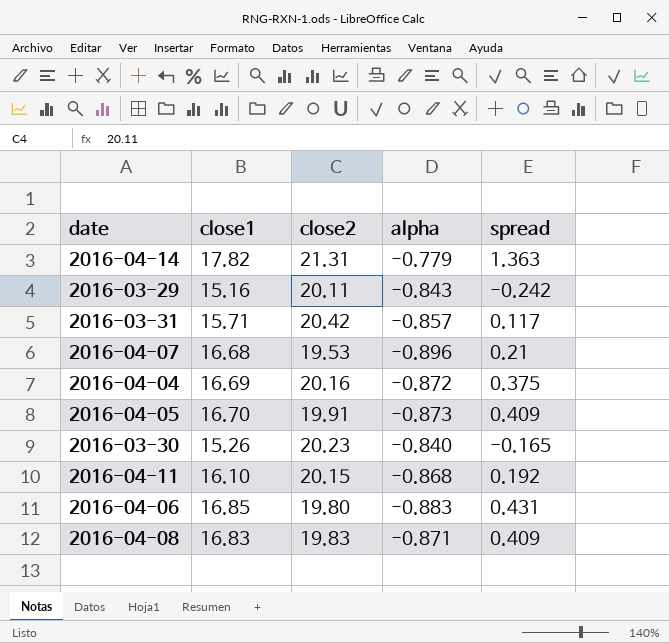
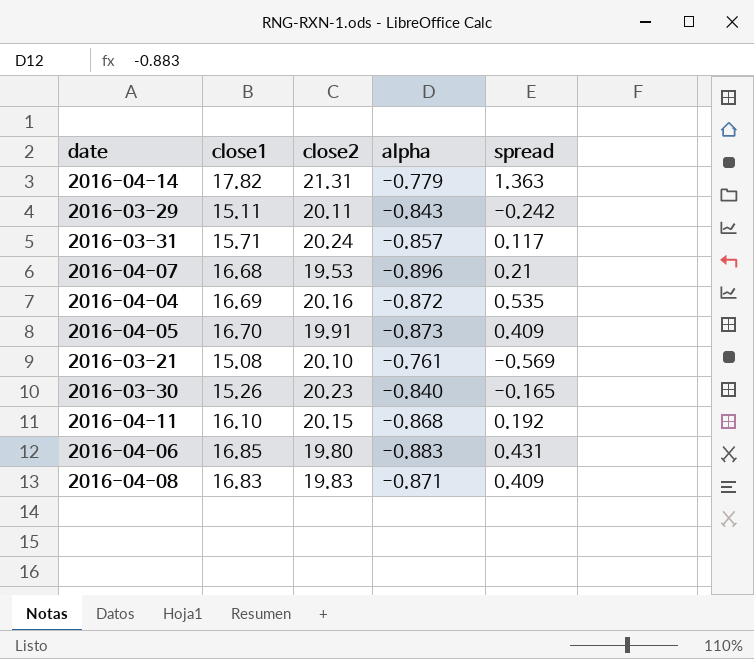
2016-03-29 | close1: 15.16 -> 15.11
2016-03-31 | close2: 20.42 -> 20.24
2016-04-04 | spread: 0.375 -> 0.535
row 2016-03-21: none -> 15.08 | 20.10 | -0.761 | -0.569

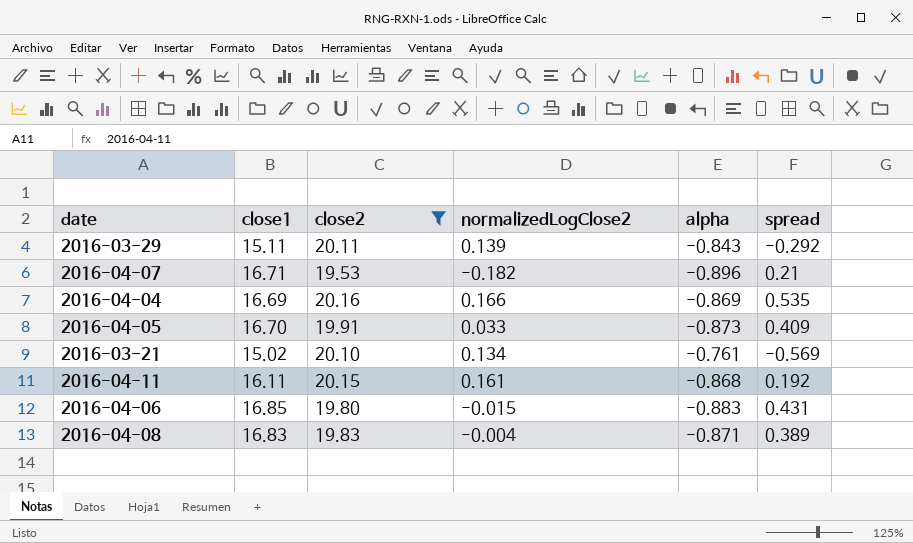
filter: none -> close2 <= 20.16
column normalizedLogClose2 | position: none -> 4
2016-03-29 | spread: -0.242 -> -0.292
2016-04-07 | close1: 16.68 -> 16.71
2016-04-04 | alpha: -0.872 -> -0.869
2016-03-21 | close1: 15.08 -> 15.02
2016-04-11 | close1: 16.10 -> 16.11
2016-04-08 | spread: 0.409 -> 0.389

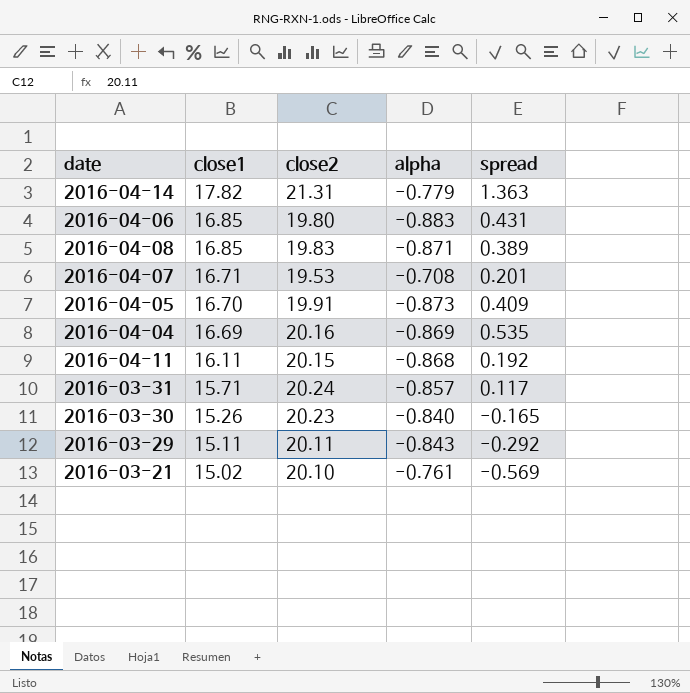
filter: close2 <= 20.16 -> none
row order: none -> close1 descending
column normalizedLogClose2 | position: 4 -> none
2016-04-08 | close1: 16.83 -> 16.85
2016-04-07 | alpha: -0.896 -> -0.708
2016-04-07 | spread: 0.21 -> 0.201

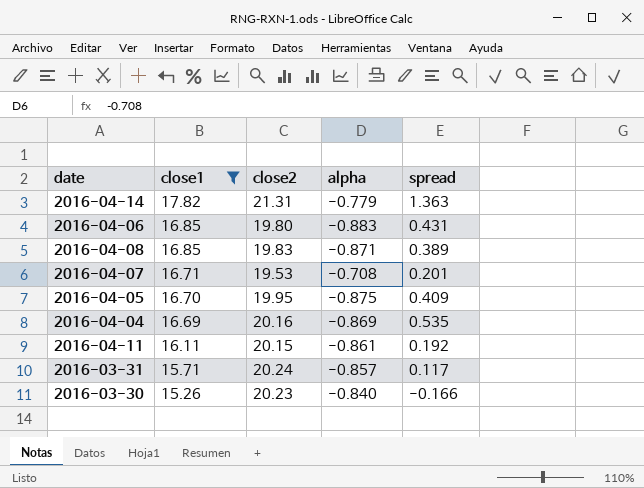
filter: none -> close1 >= 15.26
2016-04-05 | close2: 19.91 -> 19.95
2016-04-05 | alpha: -0.873 -> -0.875
2016-04-11 | alpha: -0.868 -> -0.861
2016-03-30 | spread: -0.165 -> -0.166

